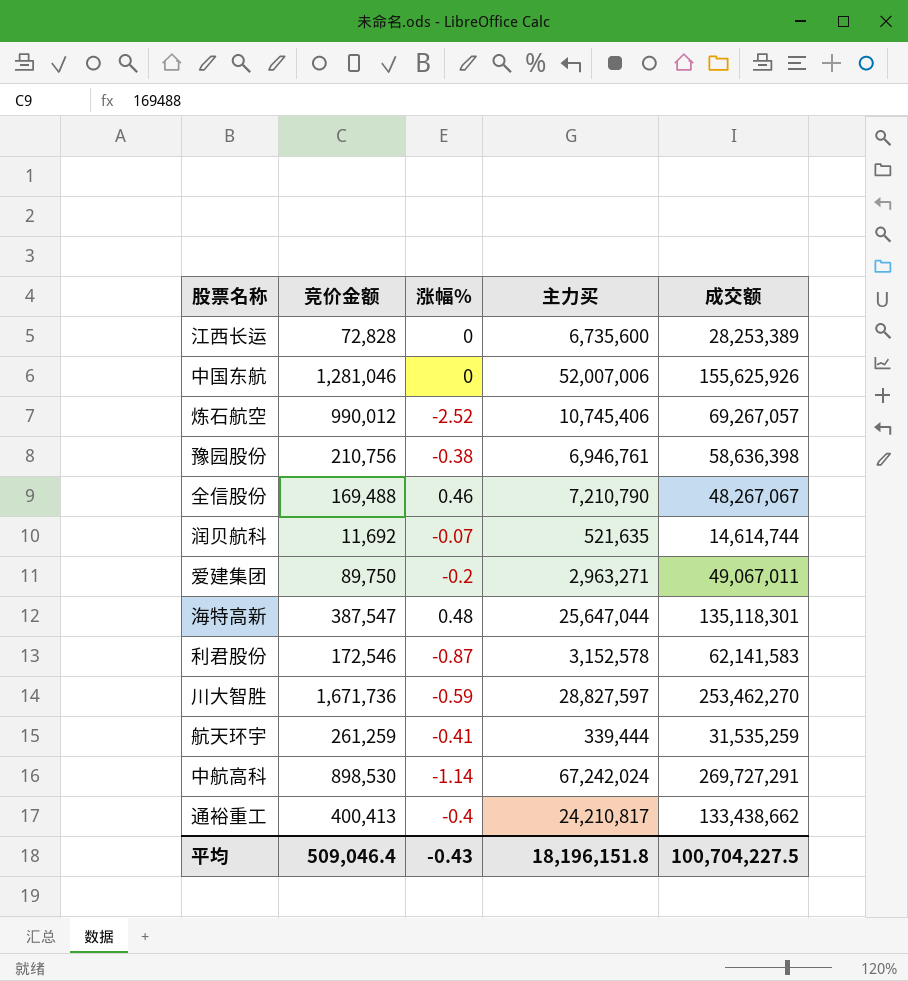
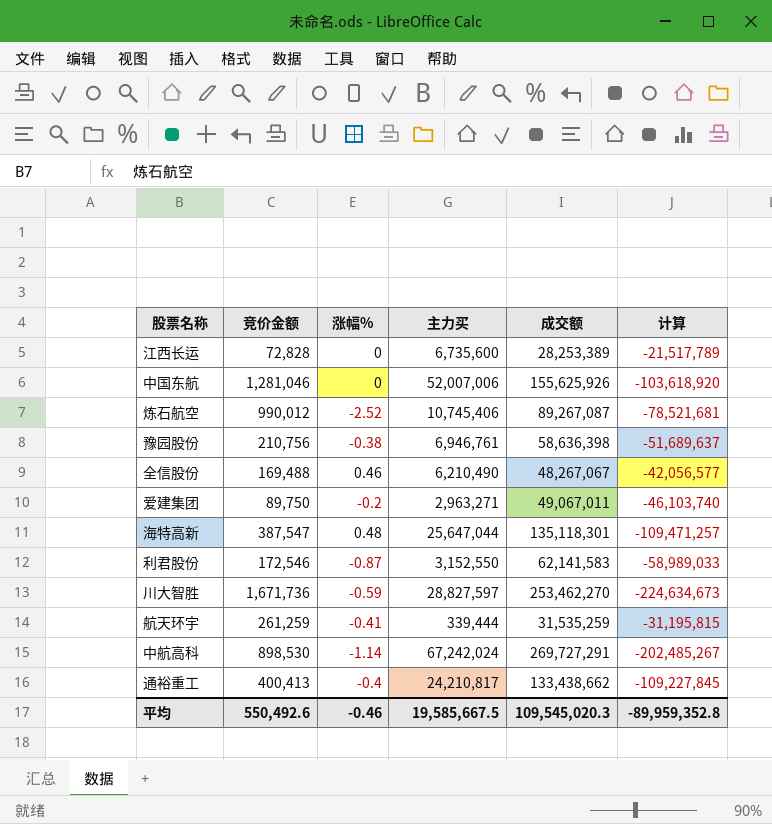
column 计算 | formula: none -> [主力买] - [成交额]
row 润贝航科: 11,692 | -0.07 | 521,635 | 14,614,744 -> none
炼石航空 | 成交额: 69,267,057 -> 89,267,087
全信股份 | 主力买: 7,210,790 -> 6,210,490
利君股份 | 主力买: 3,152,578 -> 3,152,550
平均 | 竞价金额: 509,046.4 -> 550,492.6
平均 | 涨幅%: -0.43 -> -0.46
平均 | 主力买: 18,196,151.8 -> 19,585,667.5
平均 | 成交额: 100,704,227.5 -> 109,545,020.3

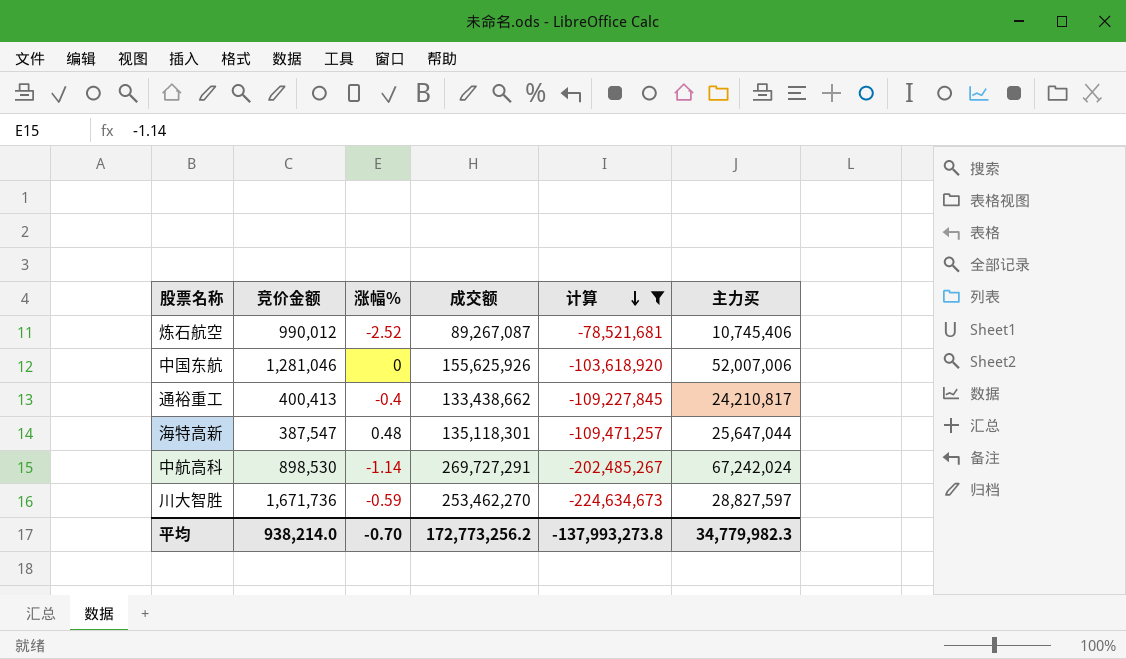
filter: none -> 计算 <= -78,521,681
row order: none -> 计算 descending
column 主力买 | position: 4 -> 6
平均 | 竞价金额: 550,492.6 -> 938,214.0
平均 | 涨幅%: -0.46 -> -0.70
平均 | 成交额: 109,545,020.3 -> 172,773,256.2
平均 | 计算: -89,959,352.8 -> -137,993,273.8
平均 | 主力买: 19,585,667.5 -> 34,779,982.3

